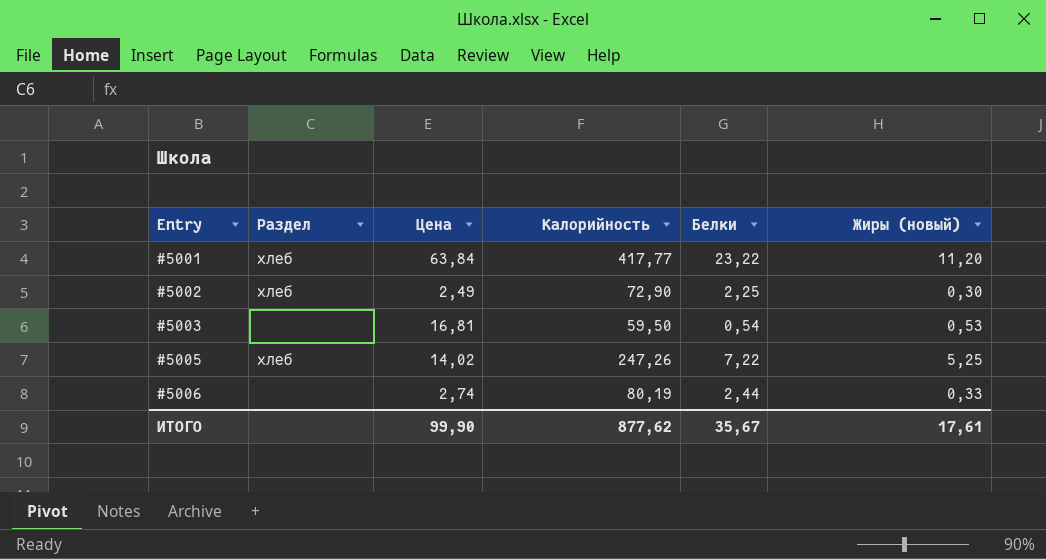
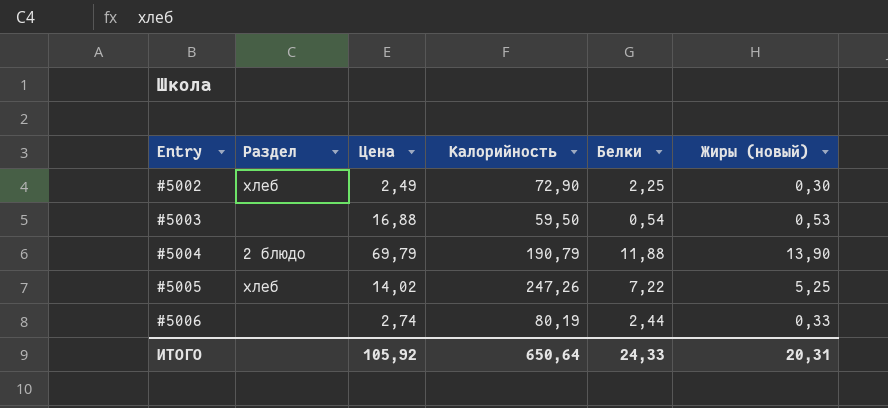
row #5001: хлеб | 63,84 | 417,77 | 23,22 | 11,20 -> none
#5003 | Цена: 16,81 -> 16,88
row #5004: none -> 2 блюдо | 69,79 | 190,79 | 11,88 | 13,90
ИТОГО | Цена: 99,90 -> 105,92
ИТОГО | Калорийность: 877,62 -> 650,64
ИТОГО | Белки: 35,67 -> 24,33
ИТОГО | Жиры (новый): 17,61 -> 20,31

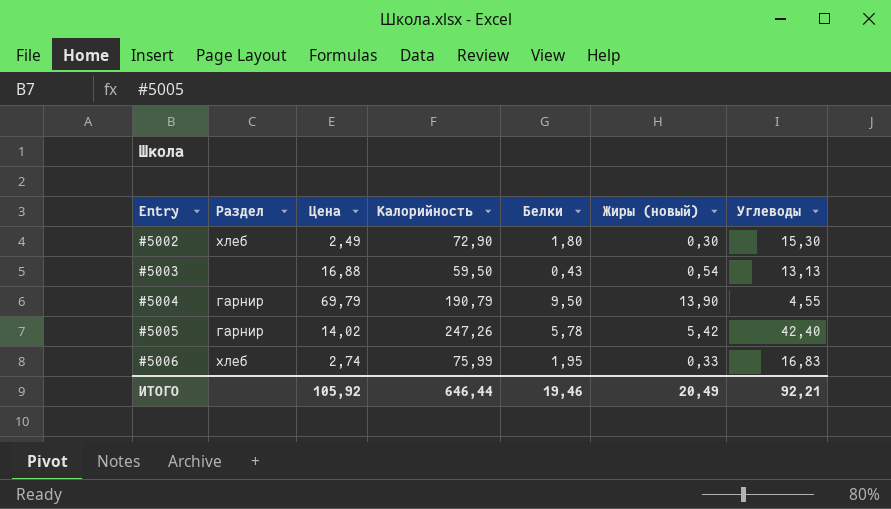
column Углеводы | position: none -> 7
#5002 | Белки: 2,25 -> 1,80
#5003 | Белки: 0,54 -> 0,43
#5003 | Жиры (новый): 0,53 -> 0,54
#5004 | Раздел: 2 блюдо -> гарнир
#5004 | Белки: 11,88 -> 9,50
#5005 | Раздел: хлеб -> гарнир
#5005 | Белки: 7,22 -> 5,78
#5005 | Жиры (новый): 5,25 -> 5,42
#5006 | Раздел: none -> хлеб
#5006 | Калорийность: 80,19 -> 75,99
#5006 | Белки: 2,44 -> 1,95
ИТОГО | Калорийность: 650,64 -> 646,44
ИТОГО | Белки: 24,33 -> 19,46
ИТОГО | Жиры (новый): 20,31 -> 20,49

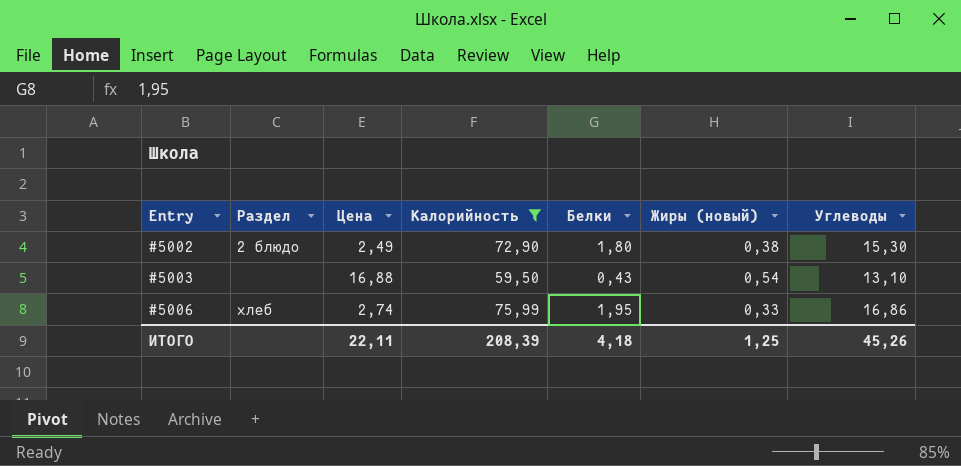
filter: none -> Калорийность <= 75,99
#5002 | Раздел: хлеб -> 2 блюдо
#5002 | Жиры (новый): 0,30 -> 0,38
#5003 | Углеводы: 13,13 -> 13,10
#5006 | Углеводы: 16,83 -> 16,86
ИТОГО | Цена: 105,92 -> 22,11
ИТОГО | Калорийность: 646,44 -> 208,39
ИТОГО | Белки: 19,46 -> 4,18
ИТОГО | Жиры (новый): 20,49 -> 1,25
ИТОГО | Углеводы: 92,21 -> 45,26

